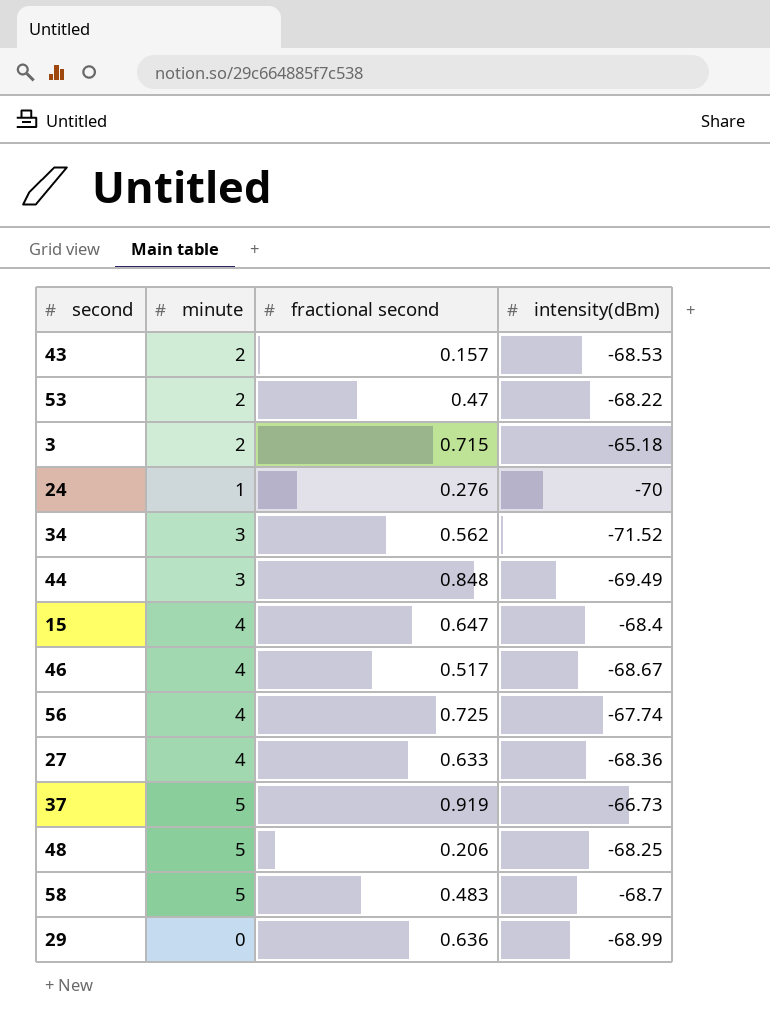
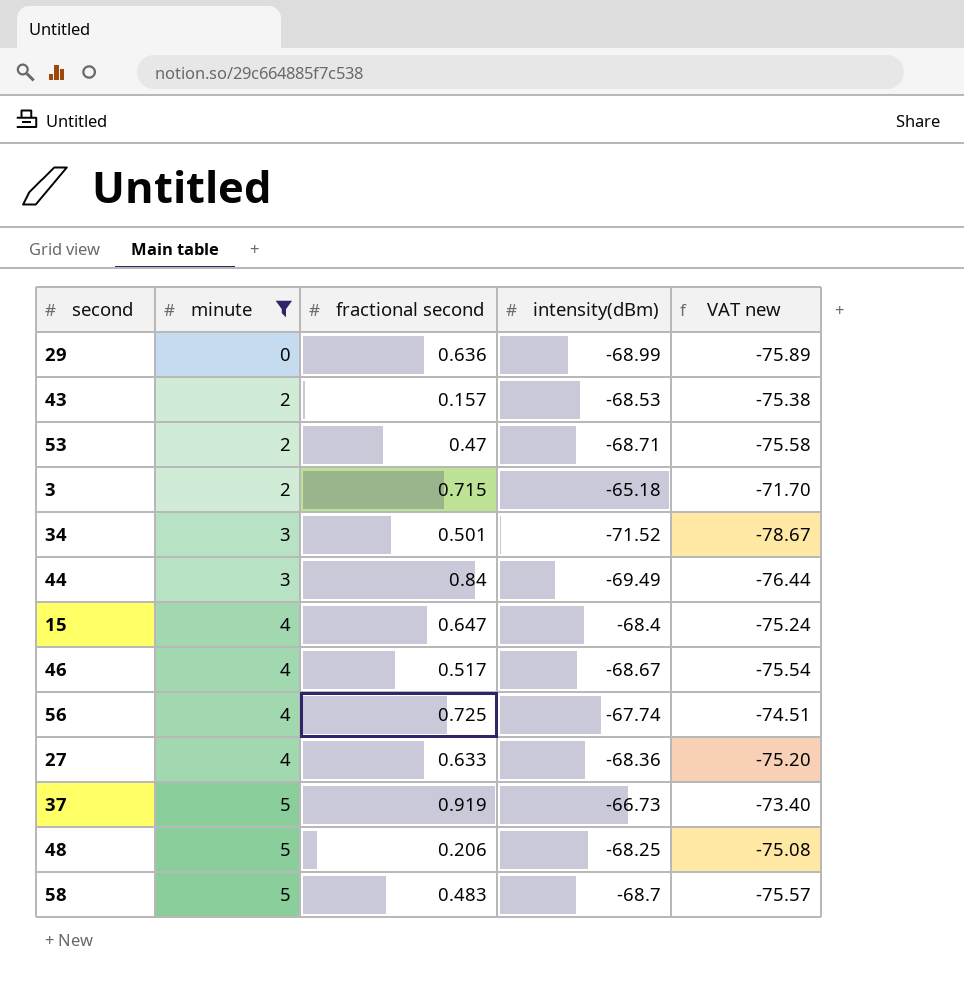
filter: none -> minute != 1
row order: none -> minute ascending
column VAT new | formula: none -> [intensity(dBm)] * 1.1
53 | intensity(dBm): -68.22 -> -68.71
34 | fractional second: 0.562 -> 0.501
44 | fractional second: 0.848 -> 0.84

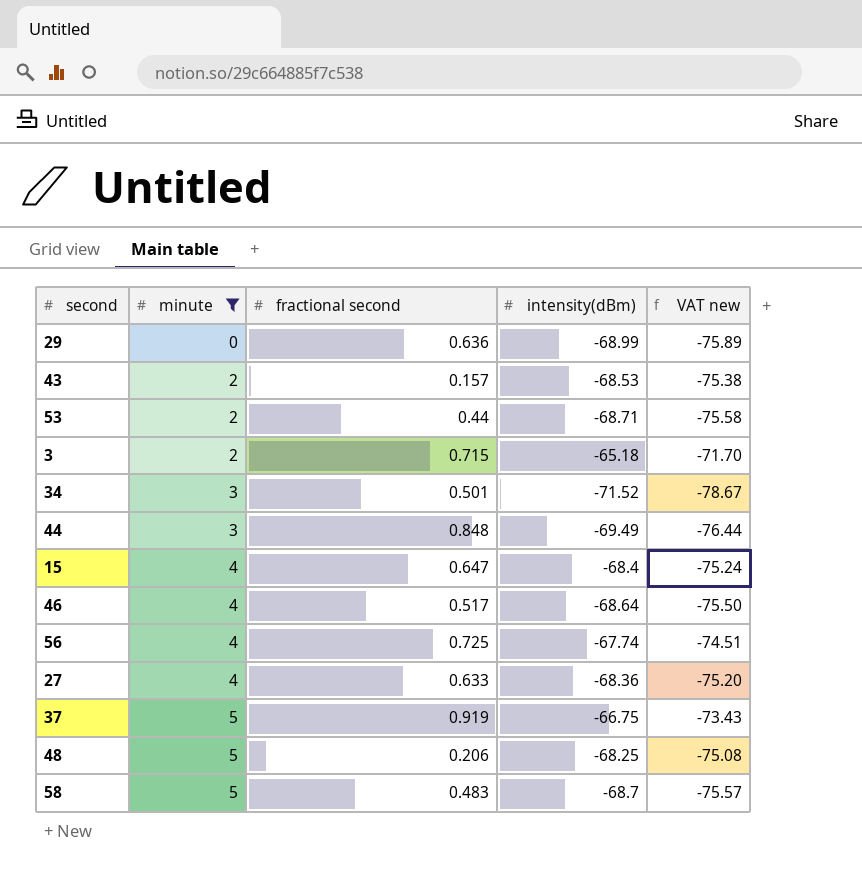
53 | fractional second: 0.47 -> 0.44
44 | fractional second: 0.84 -> 0.848
46 | intensity(dBm): -68.67 -> -68.64
46 | VAT new: -75.54 -> -75.50
37 | intensity(dBm): -66.73 -> -66.75
37 | VAT new: -73.40 -> -73.43

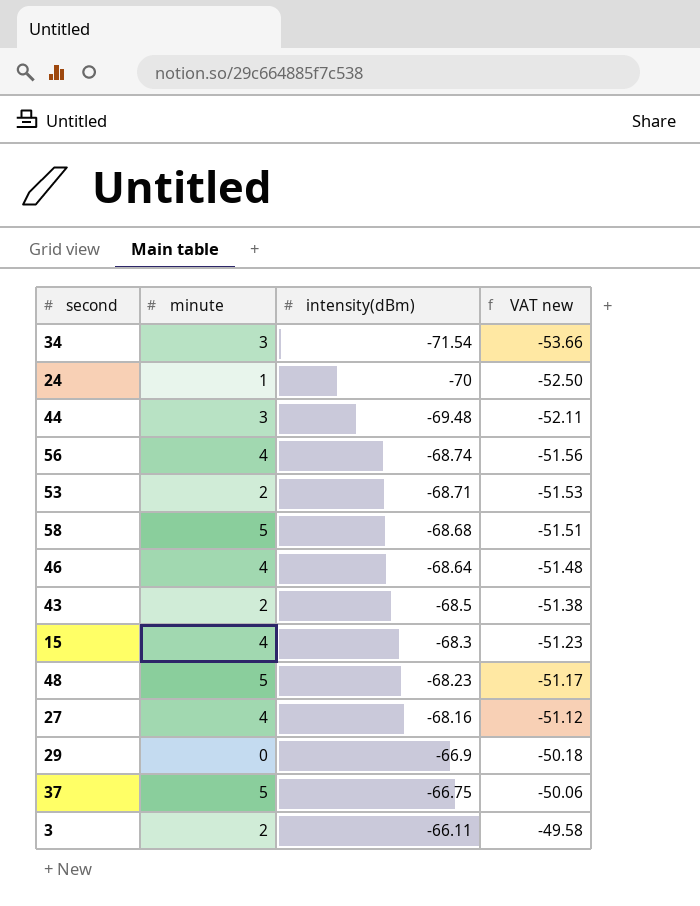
filter: minute != 1 -> none
row order: minute ascending -> intensity(dBm) ascending
column fractional second | position: 3 -> none
column VAT new | formula: [intensity(dBm)] * 1.1 -> [intensity(dBm)] * 0.75
34 | intensity(dBm): -71.52 -> -71.54
44 | intensity(dBm): -69.49 -> -69.48
56 | intensity(dBm): -67.74 -> -68.74
58 | intensity(dBm): -68.7 -> -68.68
43 | intensity(dBm): -68.53 -> -68.5
15 | intensity(dBm): -68.4 -> -68.3
48 | intensity(dBm): -68.25 -> -68.23
27 | intensity(dBm): -68.36 -> -68.16
29 | intensity(dBm): -68.99 -> -66.9
3 | intensity(dBm): -65.18 -> -66.11

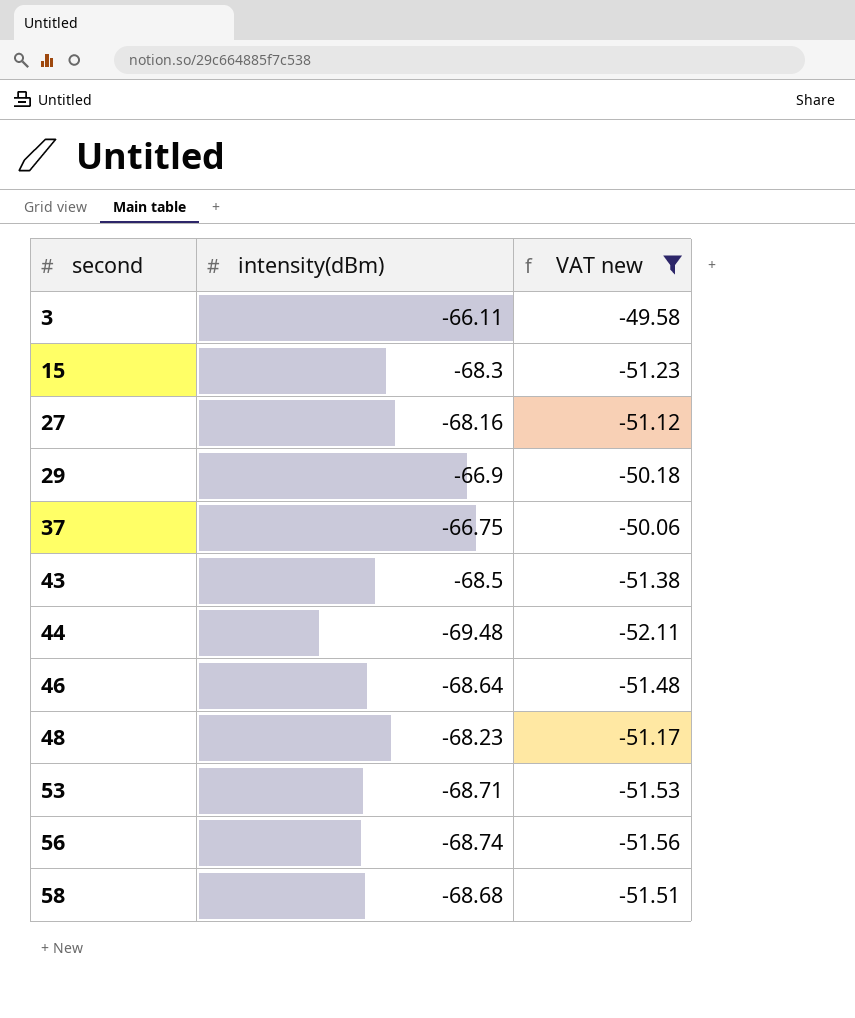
filter: none -> VAT new >= -52.11
row order: intensity(dBm) ascending -> second ascending
column minute | position: 2 -> none

